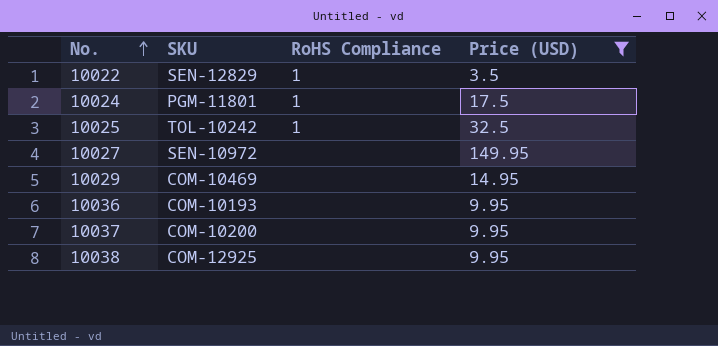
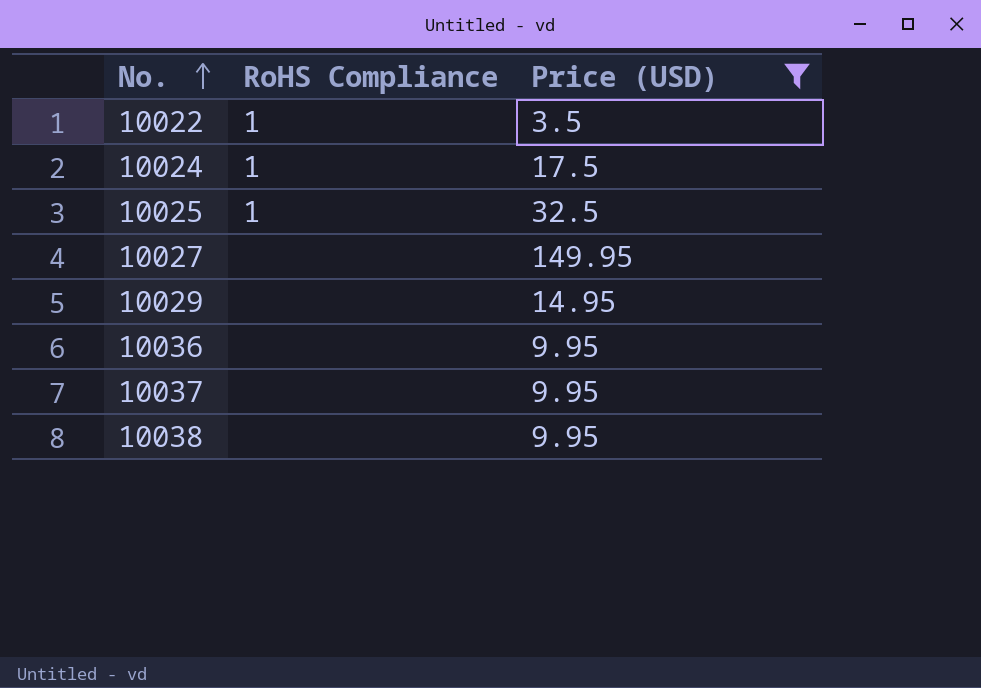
column SKU | position: 2 -> none

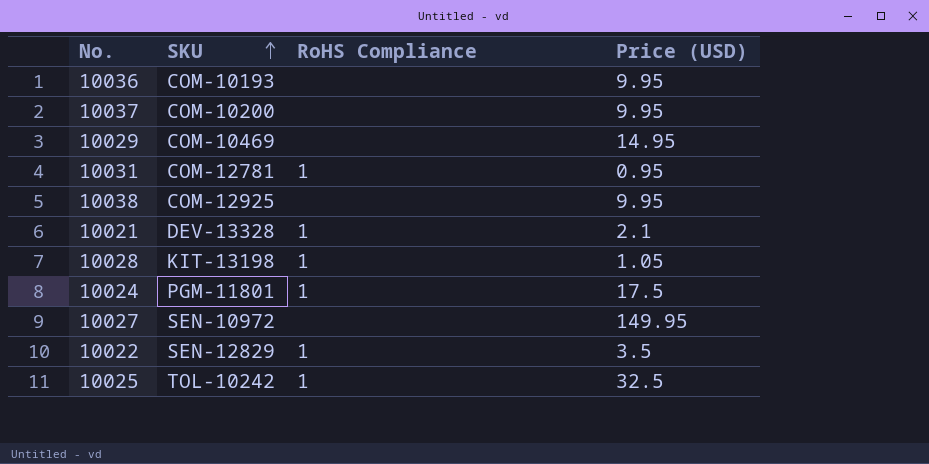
filter: Price (USD) >= 3.5 -> none
row order: No. ascending -> SKU ascending
column SKU | position: none -> 2

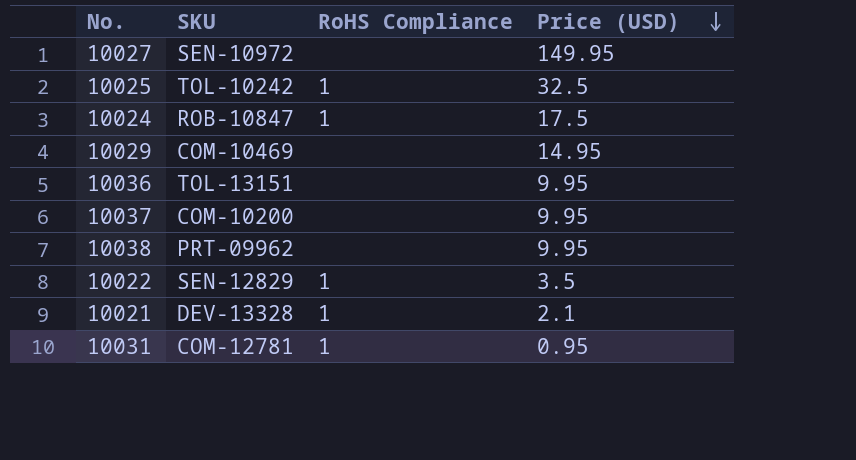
row order: SKU ascending -> Price (USD) descending
row 10028: KIT-13198 | 1 | 1.05 -> none
10024 | SKU: PGM-11801 -> ROB-10847
10036 | SKU: COM-10193 -> TOL-13151
10038 | SKU: COM-12925 -> PRT-09962

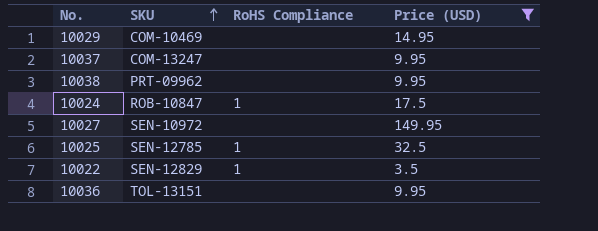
filter: none -> Price (USD) >= 3.5
row order: Price (USD) descending -> SKU ascending
10037 | SKU: COM-10200 -> COM-13247
10025 | SKU: TOL-10242 -> SEN-12785

